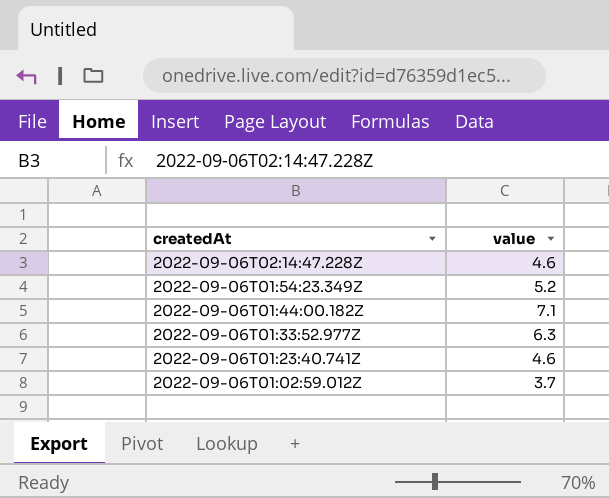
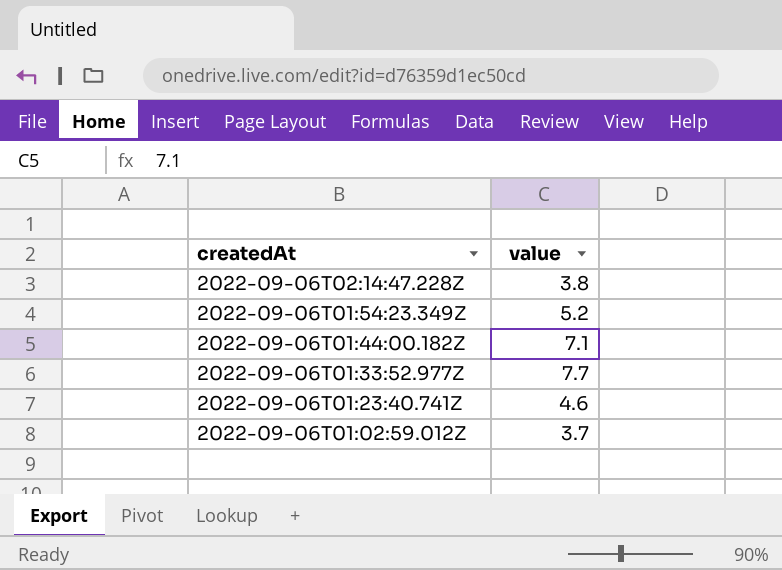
2022-09-06T02:14:47.228Z | value: 4.6 -> 3.8
2022-09-06T01:33:52.977Z | value: 6.3 -> 7.7

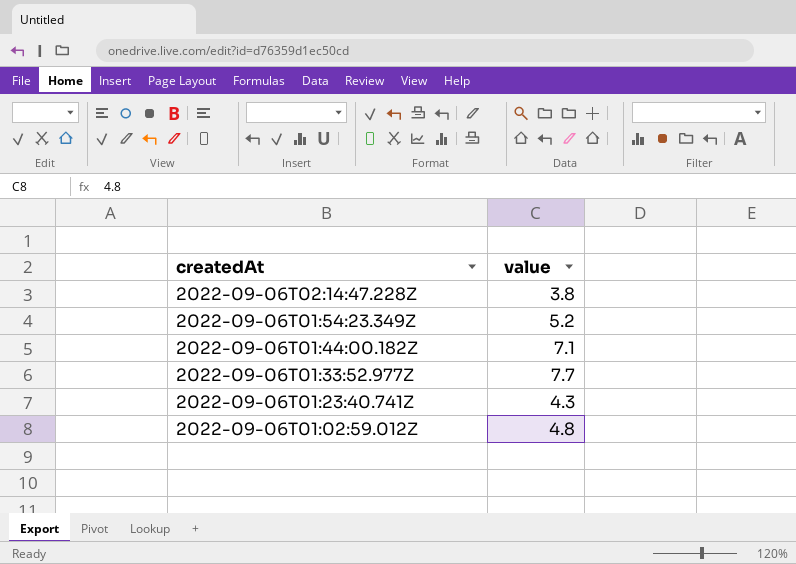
2022-09-06T01:23:40.741Z | value: 4.6 -> 4.3
2022-09-06T01:02:59.012Z | value: 3.7 -> 4.8

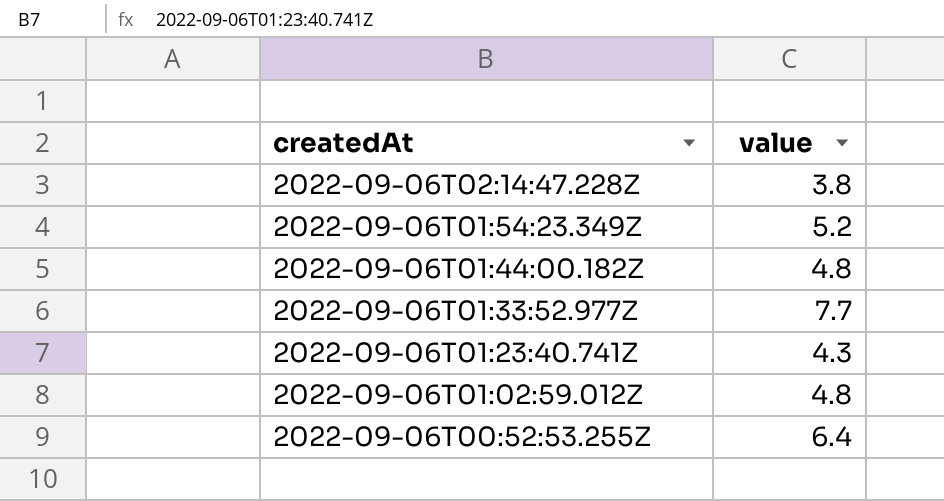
2022-09-06T01:44:00.182Z | value: 7.1 -> 4.8
row 2022-09-06T00:52:53.255Z: none -> 6.4

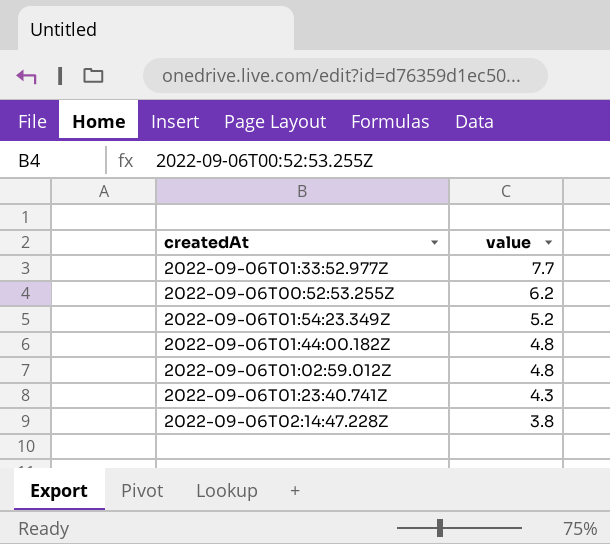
row order: createdAt descending -> value descending
2022-09-06T00:52:53.255Z | value: 6.4 -> 6.2

